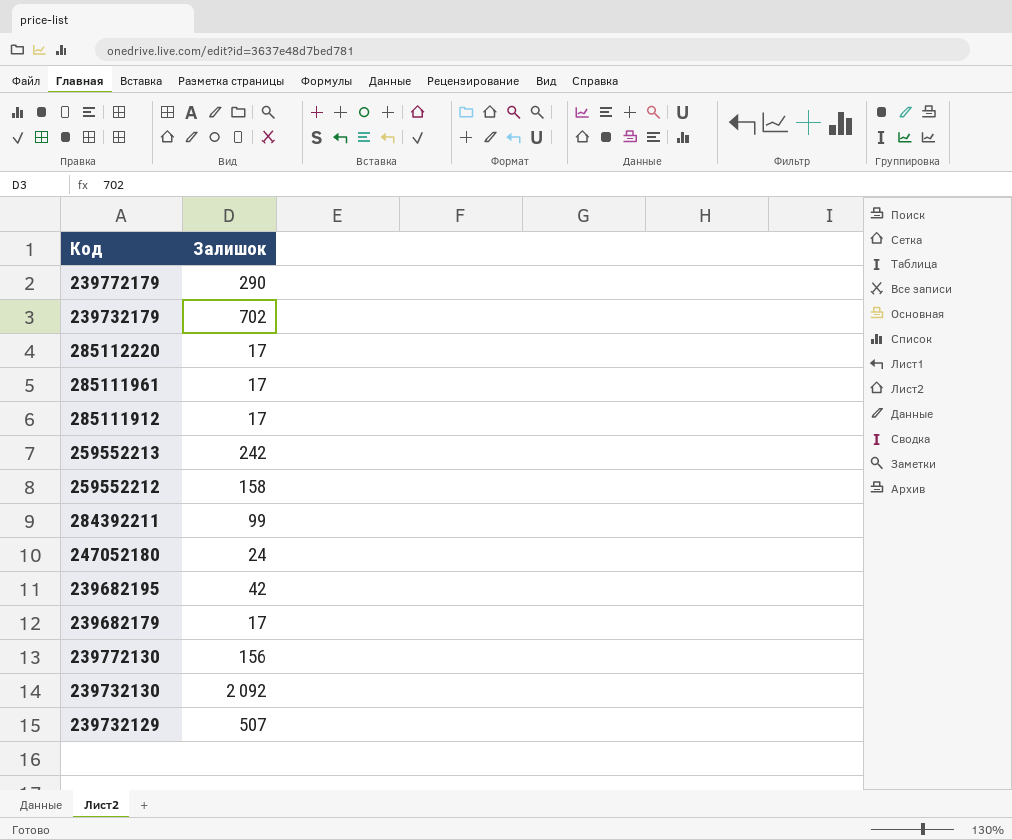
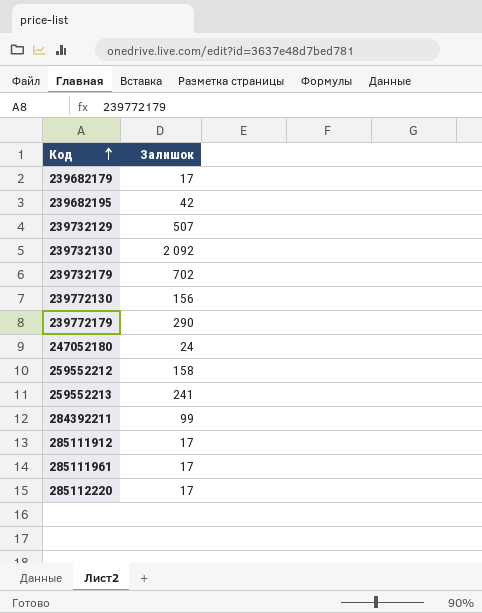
row order: none -> Код ascending
259552213 | Залишок: 242 -> 241

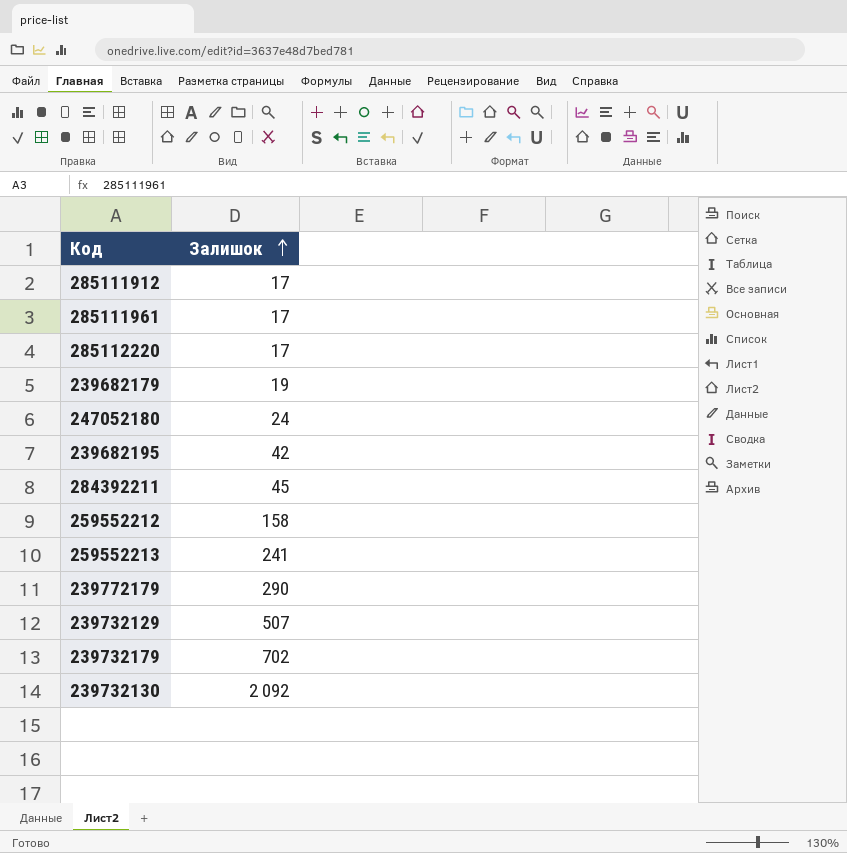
row order: Код ascending -> Залишок ascending
row 239772130: 156 -> none
239682179 | Залишок: 17 -> 19
284392211 | Залишок: 99 -> 45

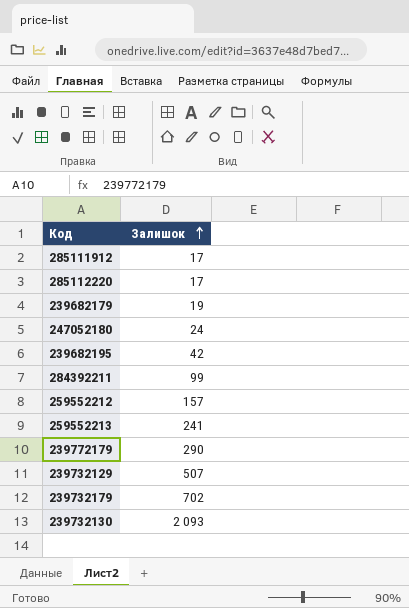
row 285111961: 17 -> none
284392211 | Залишок: 45 -> 99
259552212 | Залишок: 158 -> 157
239732130 | Залишок: 2 092 -> 2 093

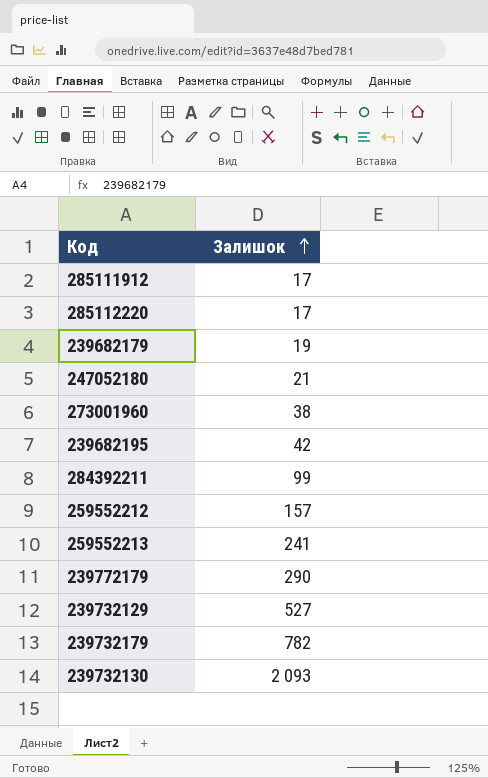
247052180 | Залишок: 24 -> 21
row 273001960: none -> 38
239732129 | Залишок: 507 -> 527
239732179 | Залишок: 702 -> 782

